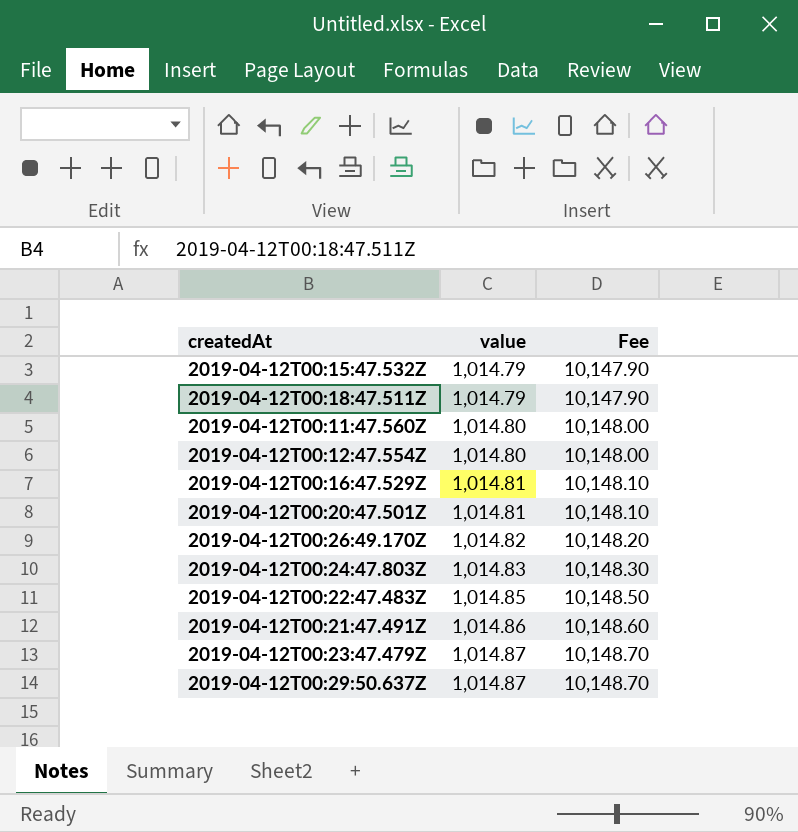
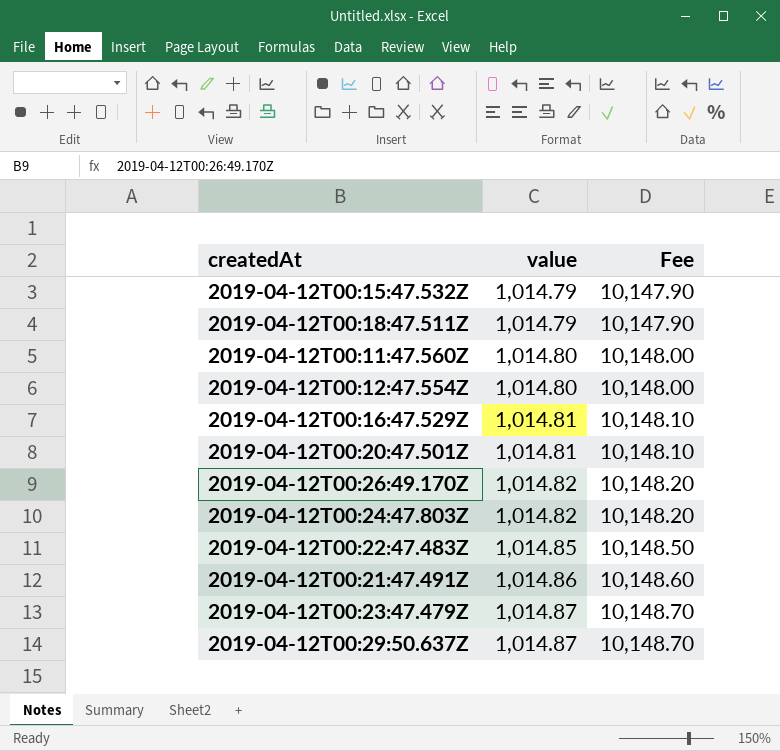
2019-04-12T00:24:47.803Z | value: 1,014.83 -> 1,014.82
2019-04-12T00:24:47.803Z | Fee: 10,148.30 -> 10,148.20

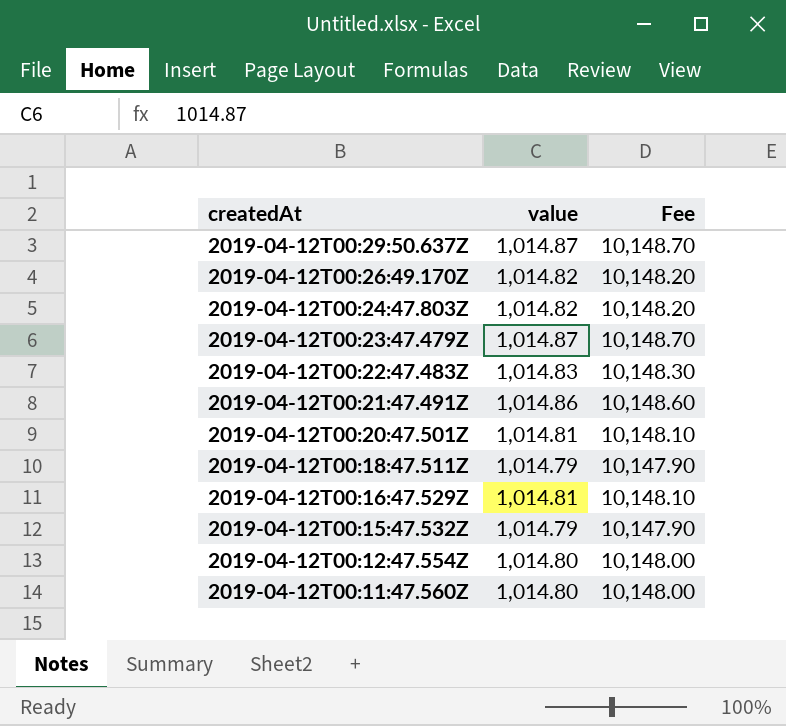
row order: value ascending -> createdAt descending
2019-04-12T00:22:47.483Z | value: 1,014.85 -> 1,014.83
2019-04-12T00:22:47.483Z | Fee: 10,148.50 -> 10,148.30

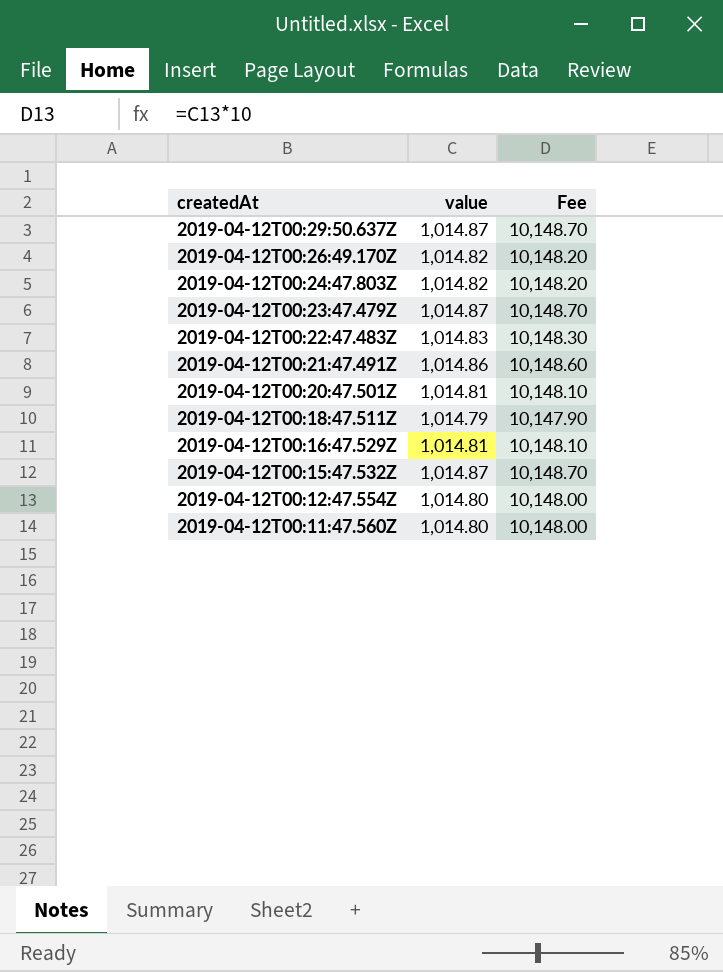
2019-04-12T00:15:47.532Z | value: 1,014.79 -> 1,014.87
2019-04-12T00:15:47.532Z | Fee: 10,147.90 -> 10,148.70

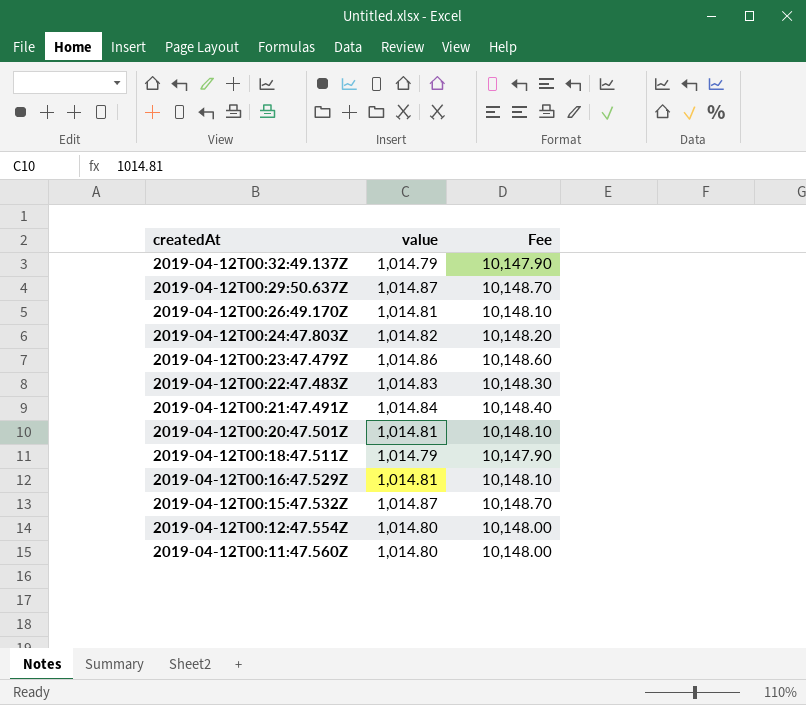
row 2019-04-12T00:32:49.137Z: none -> 1,014.79 | 10,147.90
2019-04-12T00:26:49.170Z | value: 1,014.82 -> 1,014.81
2019-04-12T00:26:49.170Z | Fee: 10,148.20 -> 10,148.10
2019-04-12T00:23:47.479Z | value: 1,014.87 -> 1,014.86
2019-04-12T00:23:47.479Z | Fee: 10,148.70 -> 10,148.60
2019-04-12T00:21:47.491Z | value: 1,014.86 -> 1,014.84
2019-04-12T00:21:47.491Z | Fee: 10,148.60 -> 10,148.40

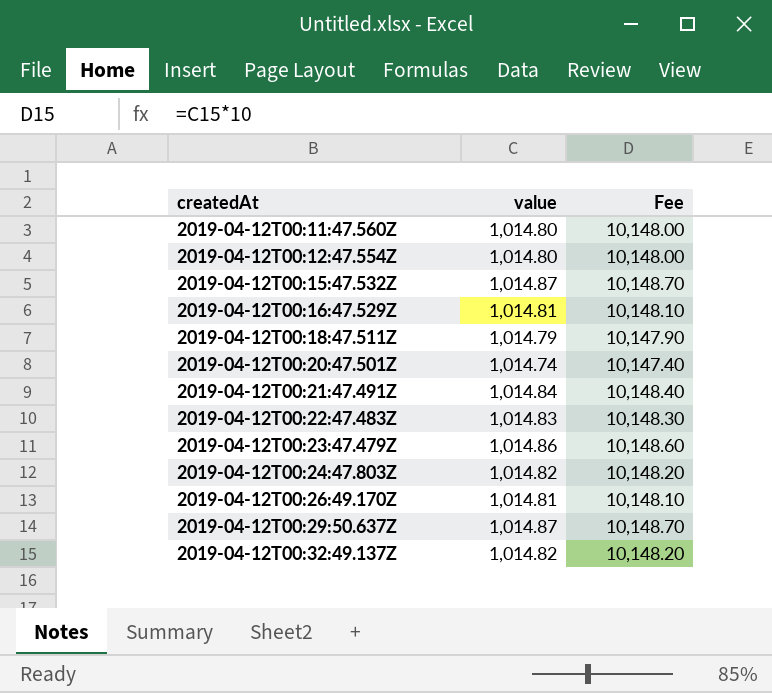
row order: createdAt descending -> createdAt ascending
2019-04-12T00:20:47.501Z | value: 1,014.81 -> 1,014.74
2019-04-12T00:20:47.501Z | Fee: 10,148.10 -> 10,147.40
2019-04-12T00:32:49.137Z | value: 1,014.79 -> 1,014.82
2019-04-12T00:32:49.137Z | Fee: 10,147.90 -> 10,148.20

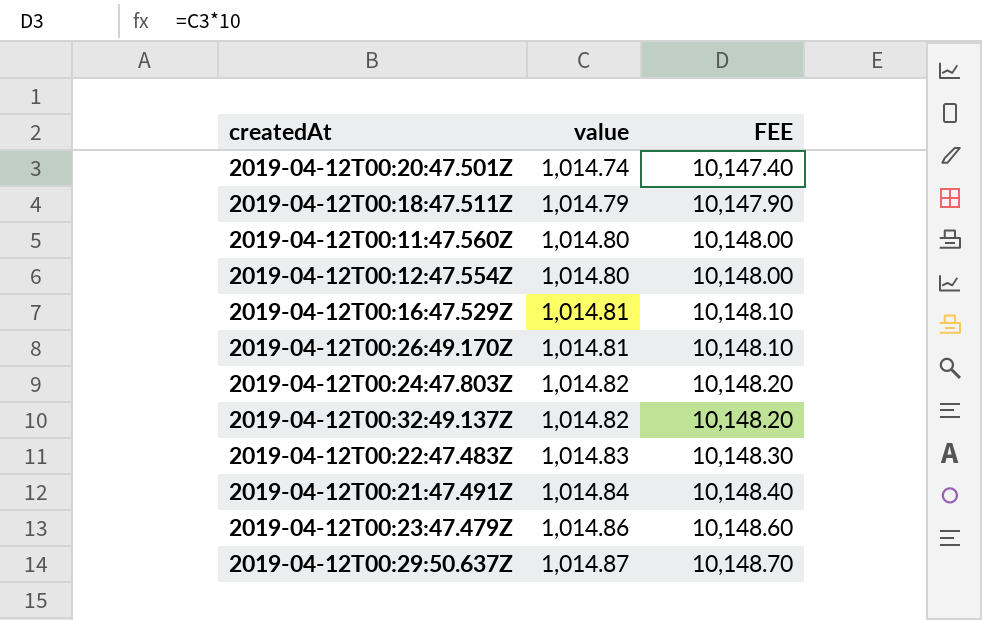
row order: createdAt ascending -> value ascending
column name: Fee -> FEE
row 2019-04-12T00:15:47.532Z: 1,014.87 | 10,148.70 -> none

